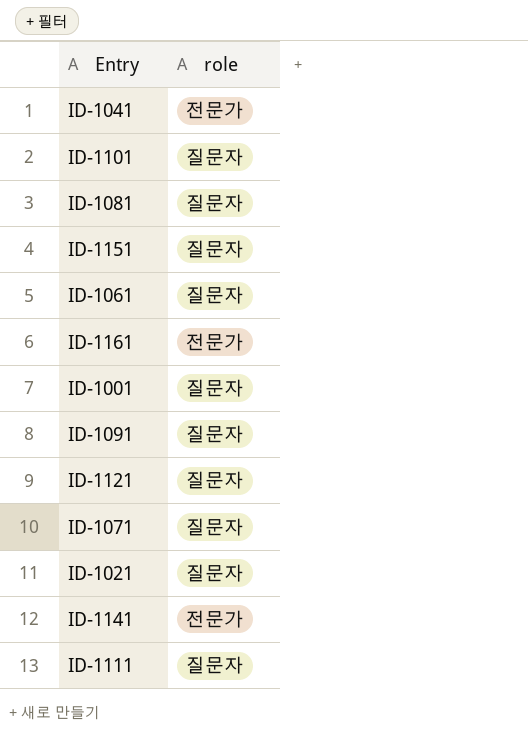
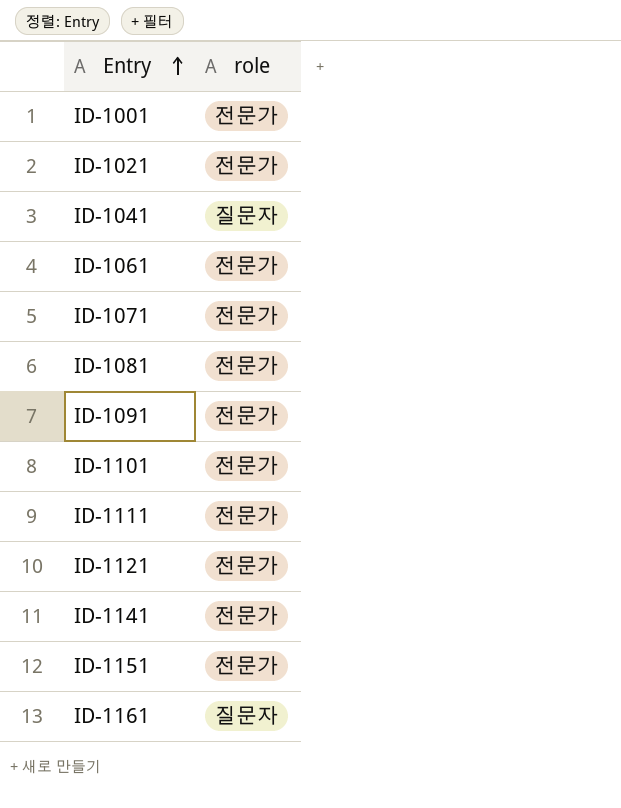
row order: none -> Entry ascending
ID-1001 | role: 질문자 -> 전문가
ID-1021 | role: 질문자 -> 전문가
ID-1041 | role: 전문가 -> 질문자
ID-1061 | role: 질문자 -> 전문가
ID-1071 | role: 질문자 -> 전문가
ID-1081 | role: 질문자 -> 전문가
ID-1091 | role: 질문자 -> 전문가
ID-1101 | role: 질문자 -> 전문가
ID-1111 | role: 질문자 -> 전문가
ID-1121 | role: 질문자 -> 전문가
ID-1151 | role: 질문자 -> 전문가
ID-1161 | role: 전문가 -> 질문자

